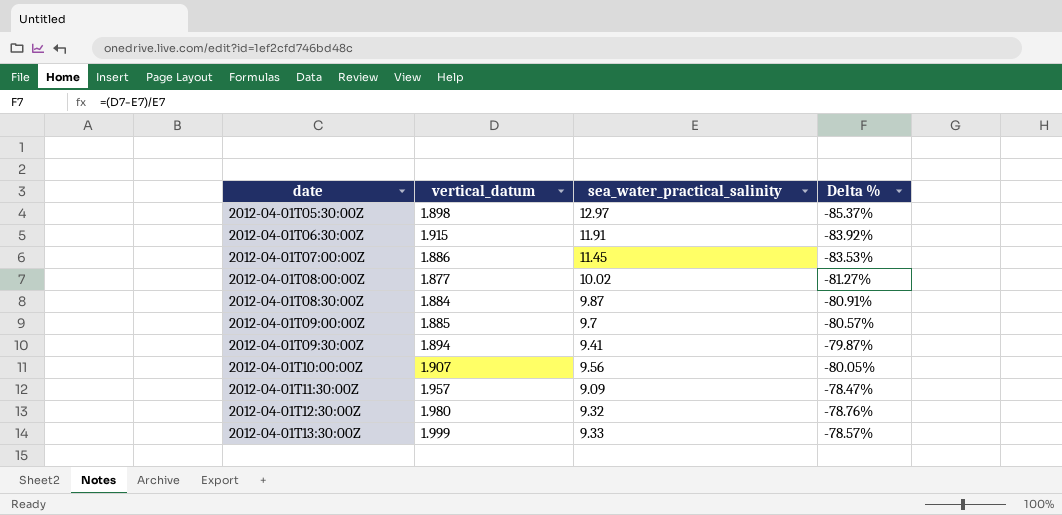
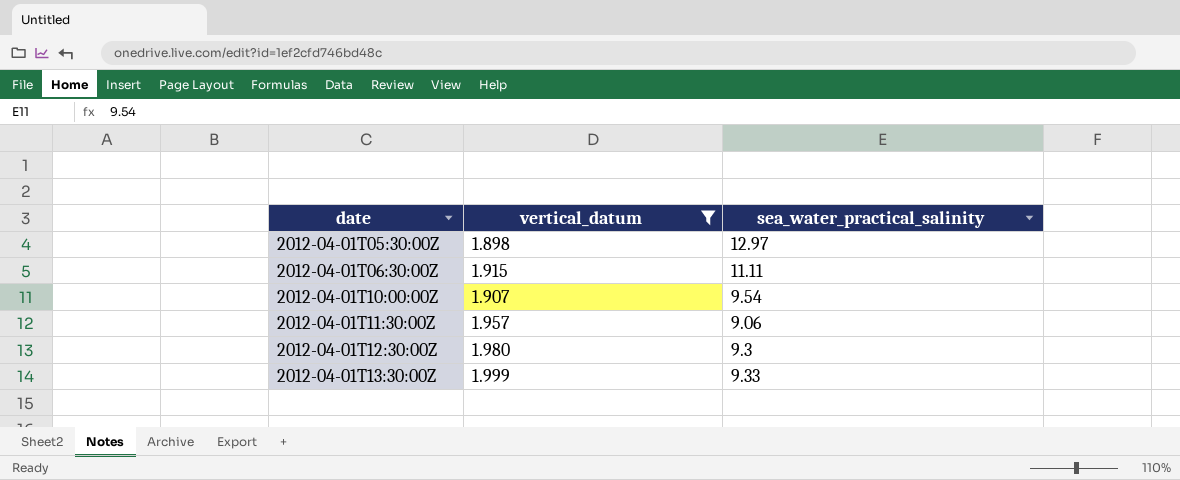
filter: none -> vertical_datum >= 1.898
column Delta % | formula: ([vertical_datum] - [sea_water_practical_salinity]) / [sea_water_practical_salinity] -> none
2012-04-01T06:30:00Z | sea_water_practical_salinity: 11.91 -> 11.11
2012-04-01T10:00:00Z | sea_water_practical_salinity: 9.56 -> 9.54
2012-04-01T11:30:00Z | sea_water_practical_salinity: 9.09 -> 9.06
2012-04-01T12:30:00Z | sea_water_practical_salinity: 9.32 -> 9.3

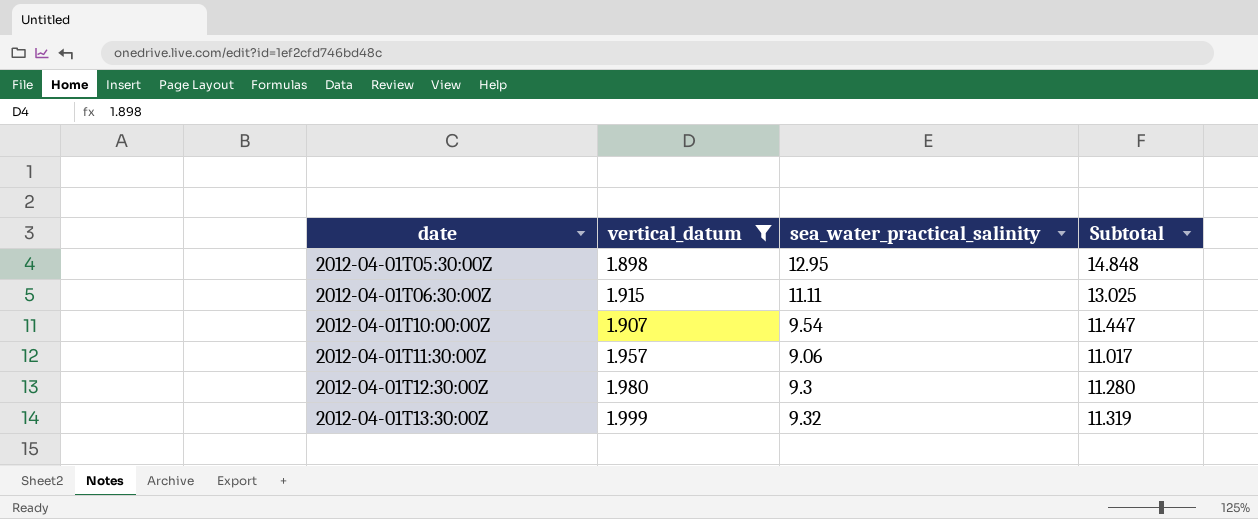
column Subtotal | formula: none -> [vertical_datum] + [sea_water_practical_salinity]
2012-04-01T05:30:00Z | sea_water_practical_salinity: 12.97 -> 12.95
2012-04-01T13:30:00Z | sea_water_practical_salinity: 9.33 -> 9.32

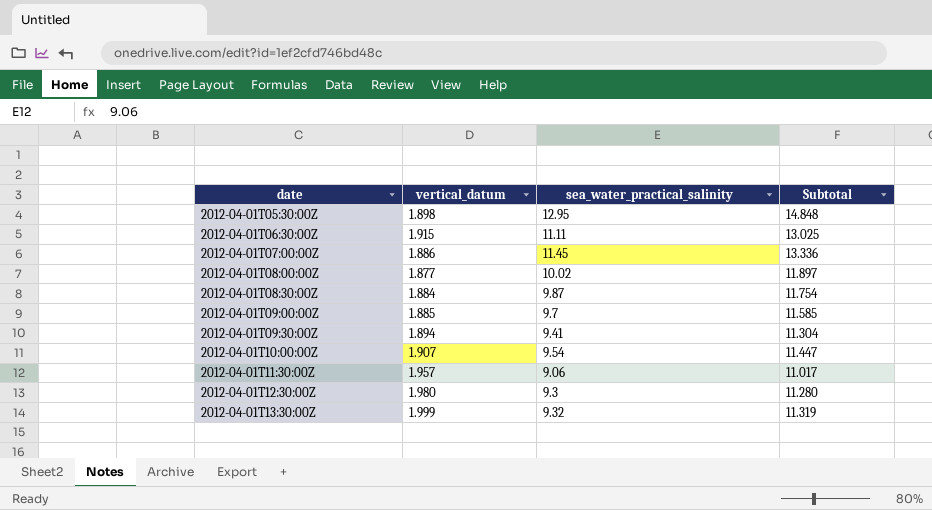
filter: vertical_datum >= 1.898 -> none

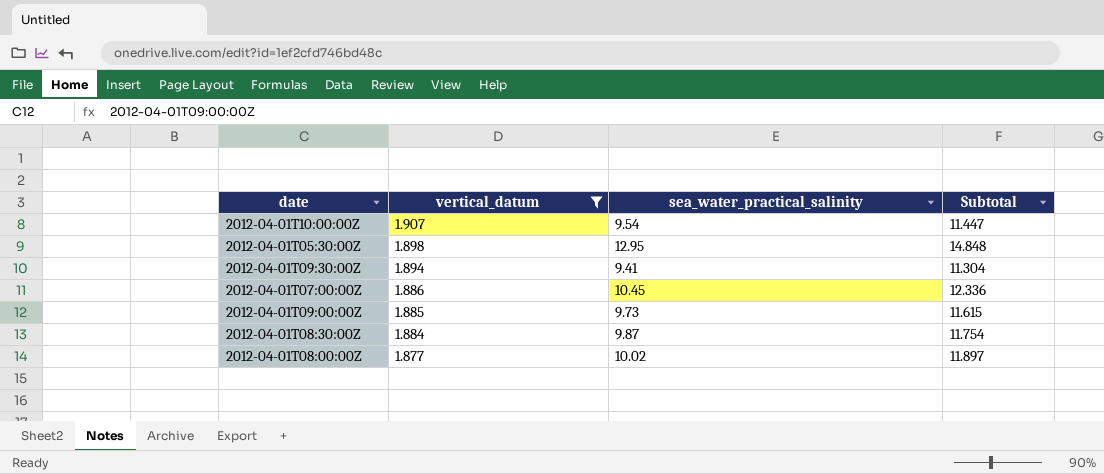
filter: none -> vertical_datum <= 1.907
row order: date ascending -> vertical_datum descending
2012-04-01T07:00:00Z | sea_water_practical_salinity: 11.45 -> 10.45
2012-04-01T07:00:00Z | Subtotal: 13.336 -> 12.336
2012-04-01T09:00:00Z | sea_water_practical_salinity: 9.7 -> 9.73
2012-04-01T09:00:00Z | Subtotal: 11.585 -> 11.615

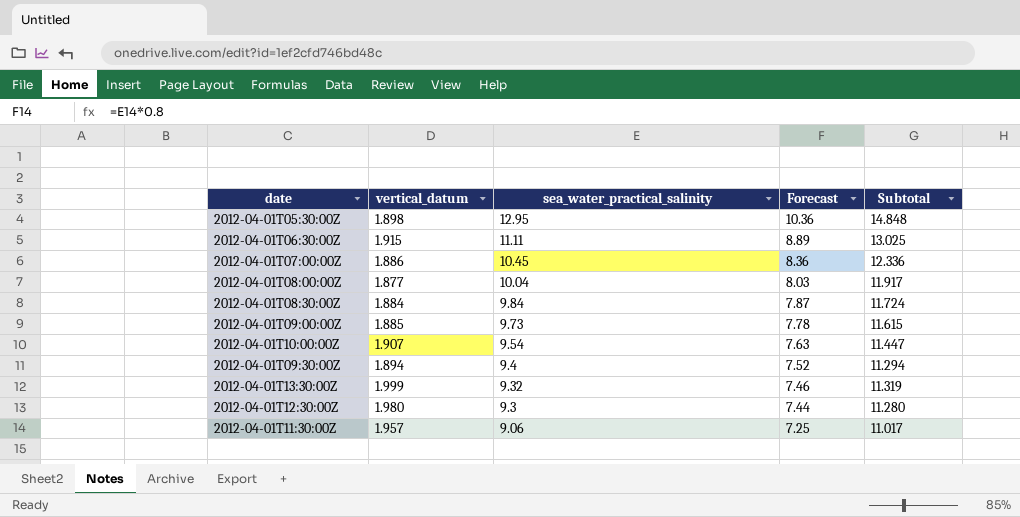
filter: vertical_datum <= 1.907 -> none
row order: vertical_datum descending -> sea_water_practical_salinity descending
column Forecast | formula: none -> [sea_water_practical_salinity] * 0.8
2012-04-01T08:00:00Z | sea_water_practical_salinity: 10.02 -> 10.04
2012-04-01T08:00:00Z | Subtotal: 11.897 -> 11.917
2012-04-01T08:30:00Z | sea_water_practical_salinity: 9.87 -> 9.84
2012-04-01T08:30:00Z | Subtotal: 11.754 -> 11.724
2012-04-01T09:30:00Z | sea_water_practical_salinity: 9.41 -> 9.4
2012-04-01T09:30:00Z | Subtotal: 11.304 -> 11.294

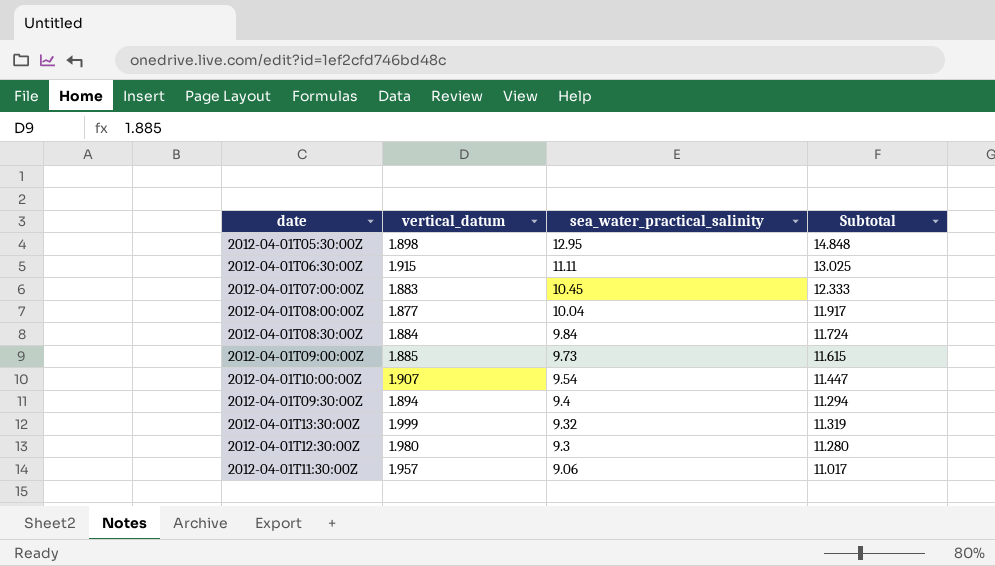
column Forecast | formula: [sea_water_practical_salinity] * 0.8 -> none
2012-04-01T07:00:00Z | vertical_datum: 1.886 -> 1.883
2012-04-01T07:00:00Z | Subtotal: 12.336 -> 12.333

